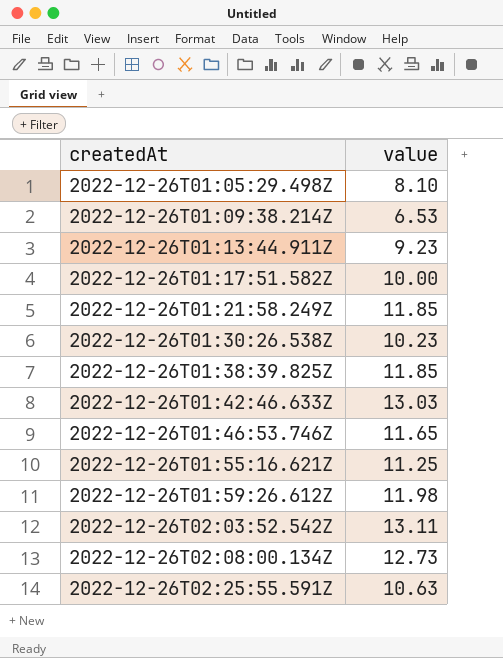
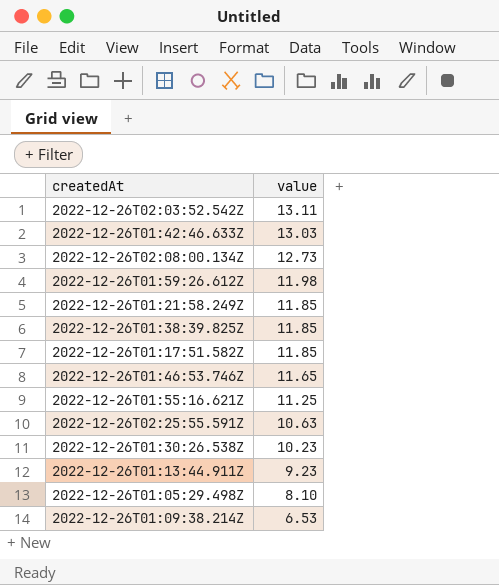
row order: createdAt ascending -> value descending
2022-12-26T01:17:51.582Z | value: 10.00 -> 11.85

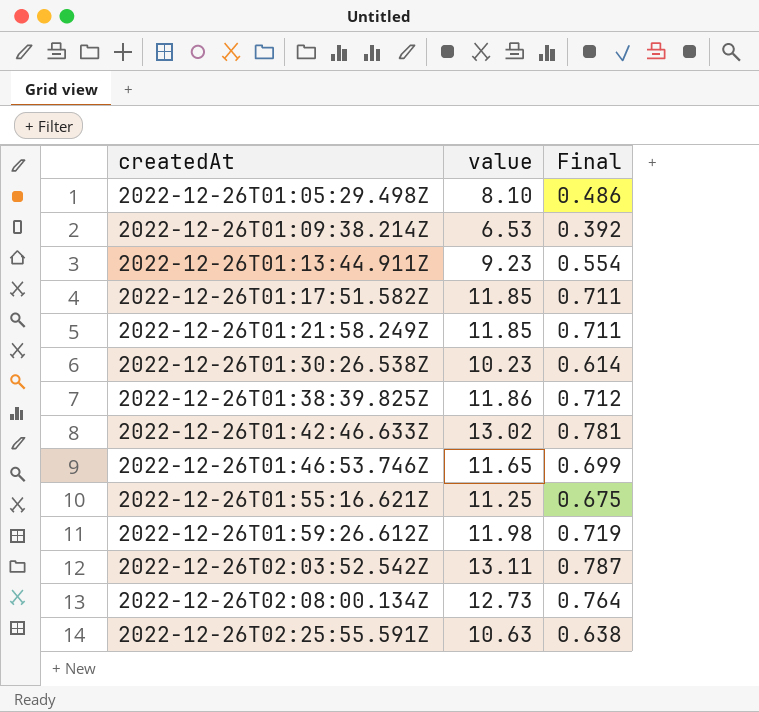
row order: value descending -> createdAt ascending
column Final | formula: none -> [value] * 0.06
2022-12-26T01:38:39.825Z | value: 11.85 -> 11.86
2022-12-26T01:42:46.633Z | value: 13.03 -> 13.02

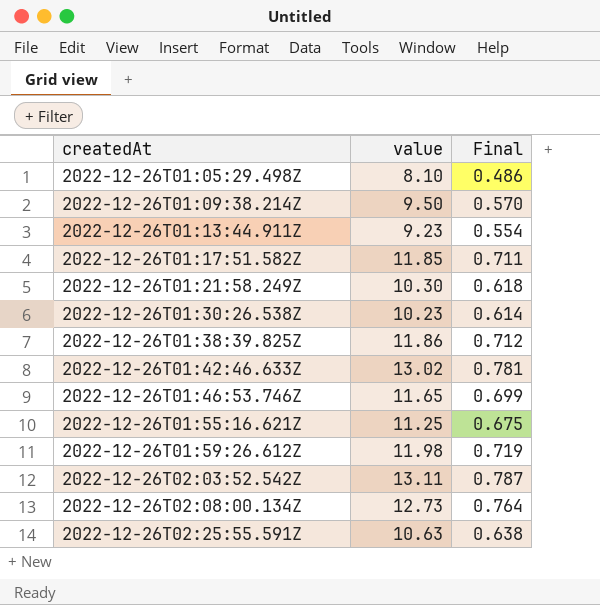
2022-12-26T01:09:38.214Z | value: 6.53 -> 9.50
2022-12-26T01:09:38.214Z | Final: 0.392 -> 0.570
2022-12-26T01:21:58.249Z | value: 11.85 -> 10.30
2022-12-26T01:21:58.249Z | Final: 0.711 -> 0.618

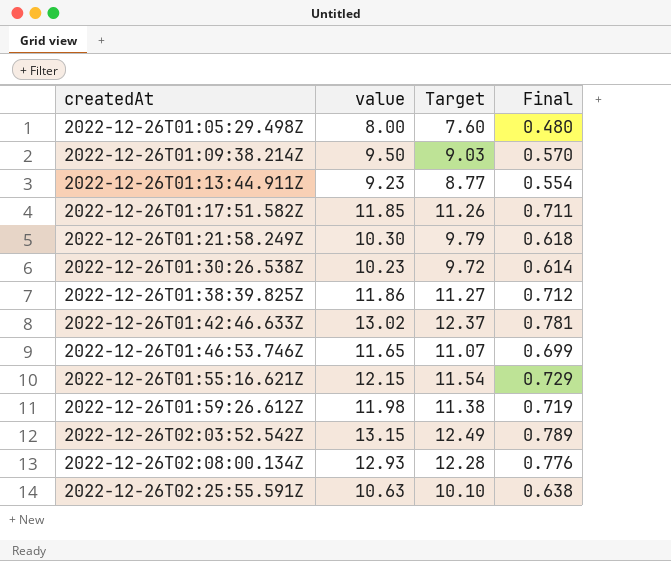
column Target | formula: none -> [value] * 0.95
2022-12-26T01:05:29.498Z | value: 8.10 -> 8.00
2022-12-26T01:05:29.498Z | Final: 0.486 -> 0.480
2022-12-26T01:55:16.621Z | value: 11.25 -> 12.15
2022-12-26T01:55:16.621Z | Final: 0.675 -> 0.729
2022-12-26T02:03:52.542Z | value: 13.11 -> 13.15
2022-12-26T02:03:52.542Z | Final: 0.787 -> 0.789
2022-12-26T02:08:00.134Z | value: 12.73 -> 12.93
2022-12-26T02:08:00.134Z | Final: 0.764 -> 0.776

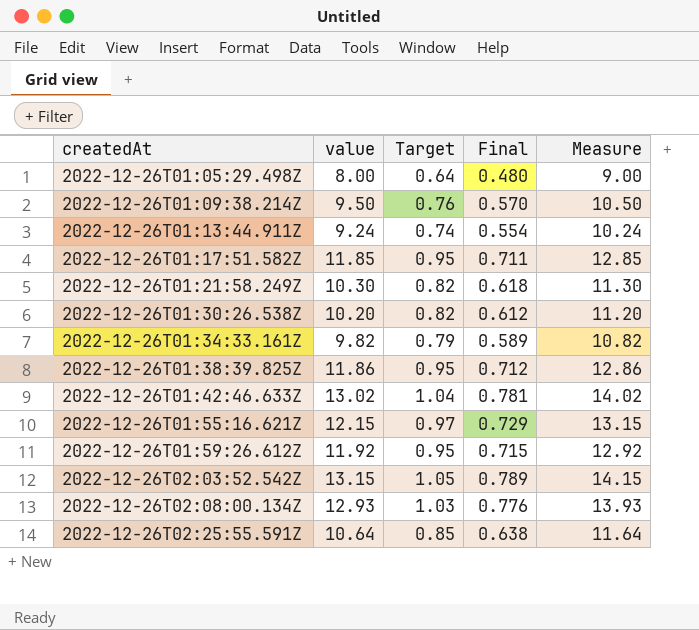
column Target | formula: [value] * 0.95 -> [value] * 0.08
column Measure | formula: none -> [value] + 1
row 2022-12-26T01:46:53.746Z: 11.65 | 11.07 | 0.699 -> none
2022-12-26T01:13:44.911Z | value: 9.23 -> 9.24
2022-12-26T01:30:26.538Z | value: 10.23 -> 10.20
2022-12-26T01:30:26.538Z | Final: 0.614 -> 0.612
row 2022-12-26T01:34:33.161Z: none -> 9.82 | 0.79 | 0.589 | 10.82
2022-12-26T01:59:26.612Z | value: 11.98 -> 11.92
2022-12-26T01:59:26.612Z | Final: 0.719 -> 0.715
2022-12-26T02:25:55.591Z | value: 10.63 -> 10.64

